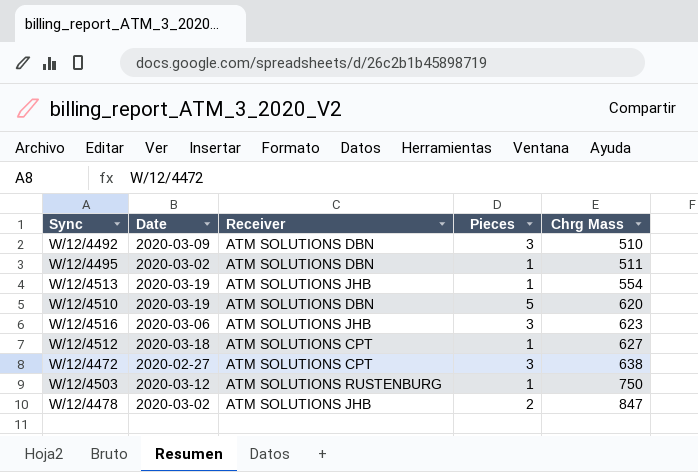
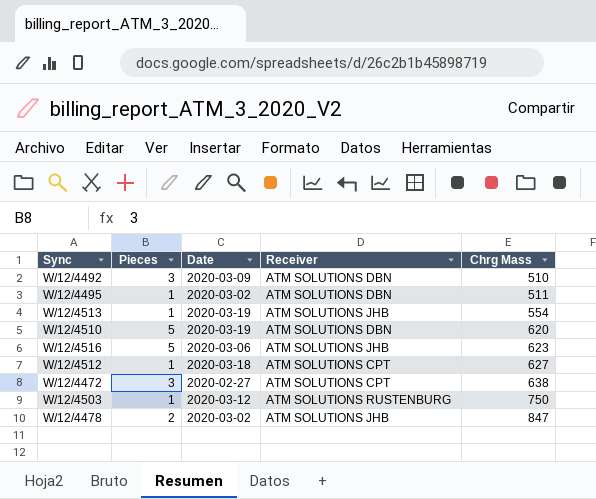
column Pieces | position: 4 -> 2
W/12/4516 | Pieces: 3 -> 5

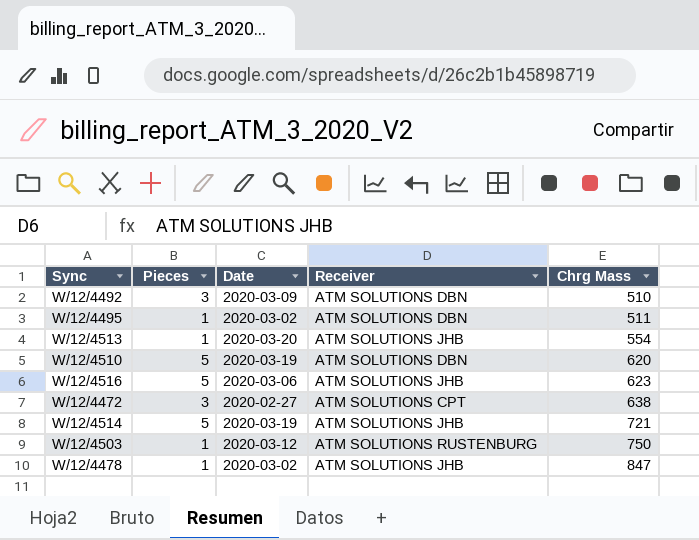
row W/12/4512: 1 | 2020-03-18 | ATM SOLUTIONS CPT | 627 -> none
W/12/4513 | Date: 2020-03-19 -> 2020-03-20
row W/12/4514: none -> 5 | 2020-03-19 | ATM SOLUTIONS JHB | 721
W/12/4478 | Pieces: 2 -> 1

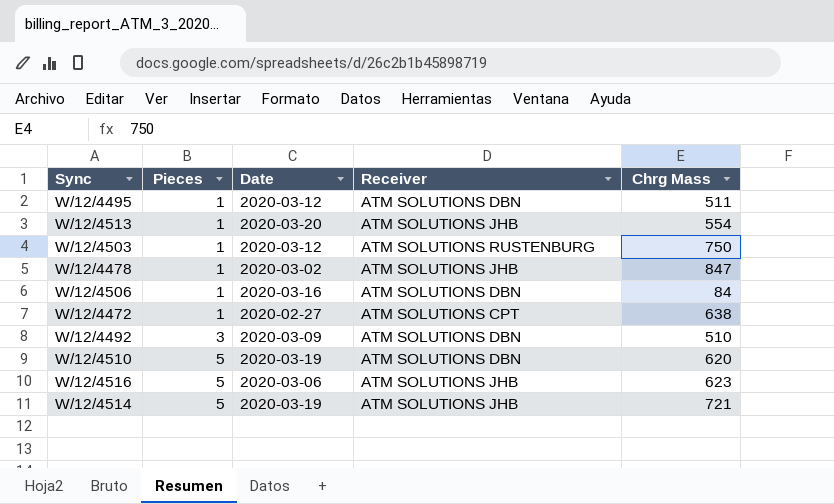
row order: Chrg Mass ascending -> Pieces ascending
W/12/4495 | Date: 2020-03-02 -> 2020-03-12
row W/12/4506: none -> 1 | 2020-03-16 | ATM SOLUTIONS DBN | 84
W/12/4472 | Pieces: 3 -> 1

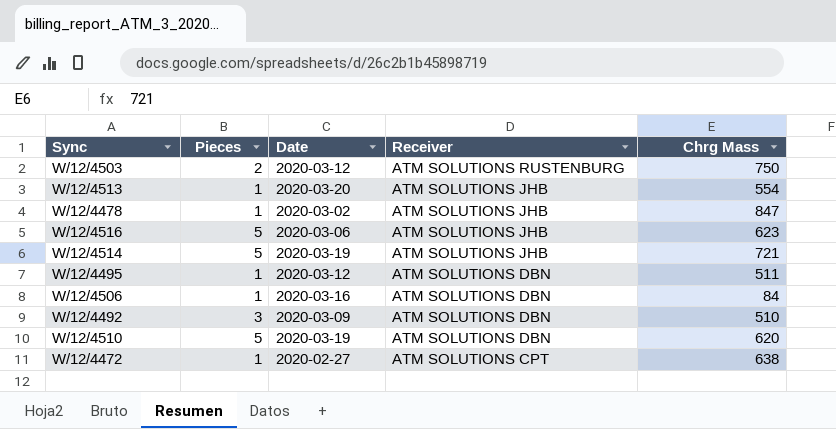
row order: Pieces ascending -> Receiver descending
W/12/4503 | Pieces: 1 -> 2

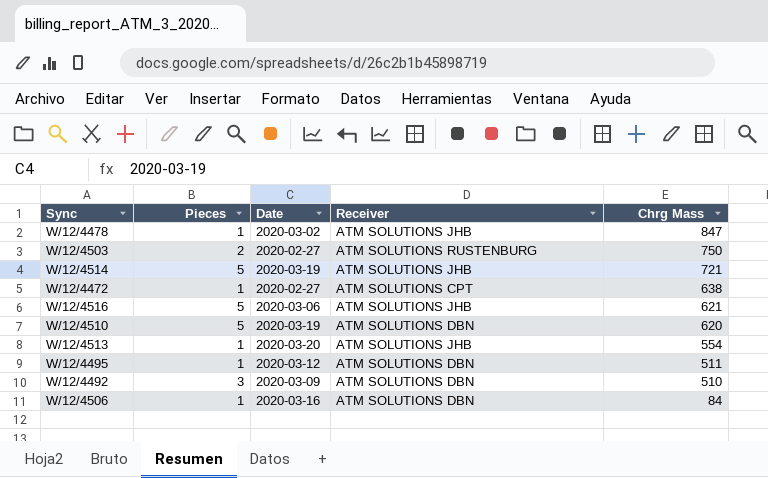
row order: Receiver descending -> Chrg Mass descending
W/12/4503 | Date: 2020-03-12 -> 2020-02-27
W/12/4516 | Chrg Mass: 623 -> 621

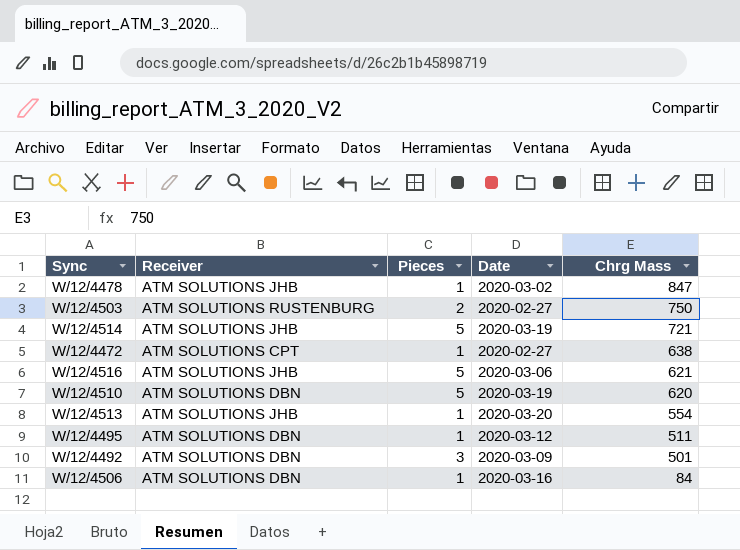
column Receiver | position: 4 -> 2
W/12/4492 | Chrg Mass: 510 -> 501

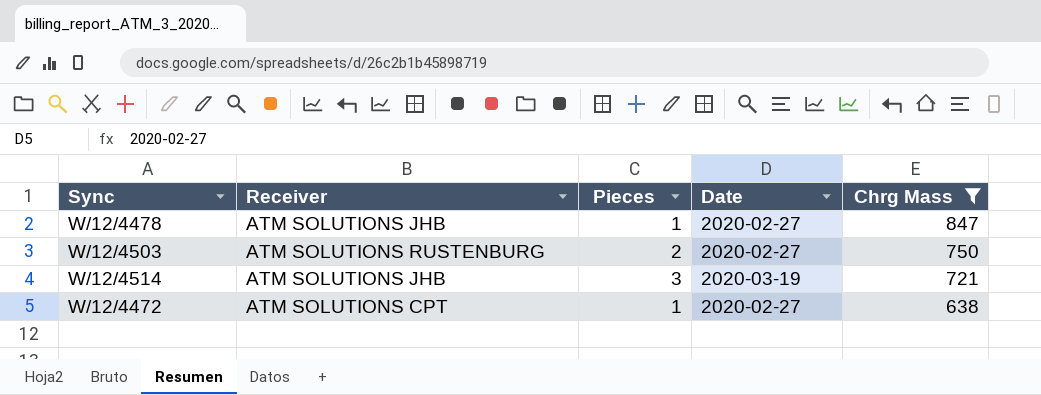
filter: none -> Chrg Mass >= 638
W/12/4478 | Date: 2020-03-02 -> 2020-02-27
W/12/4514 | Pieces: 5 -> 3

